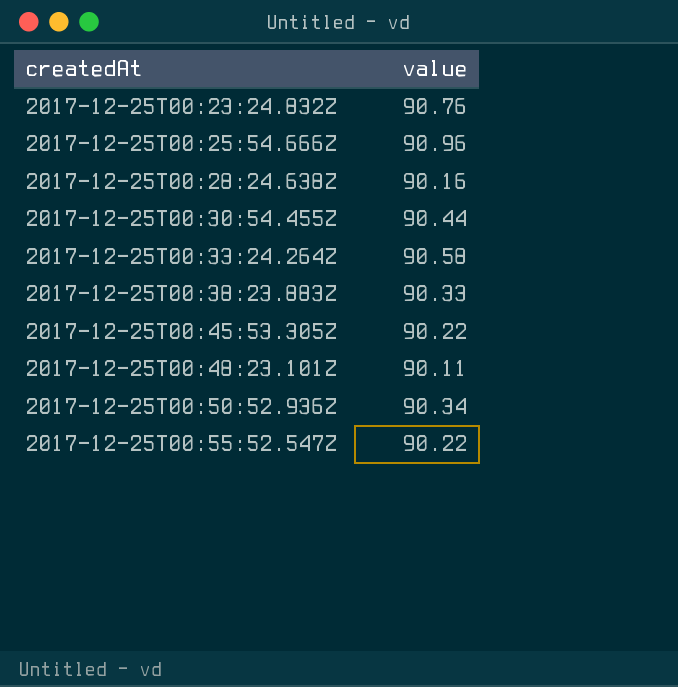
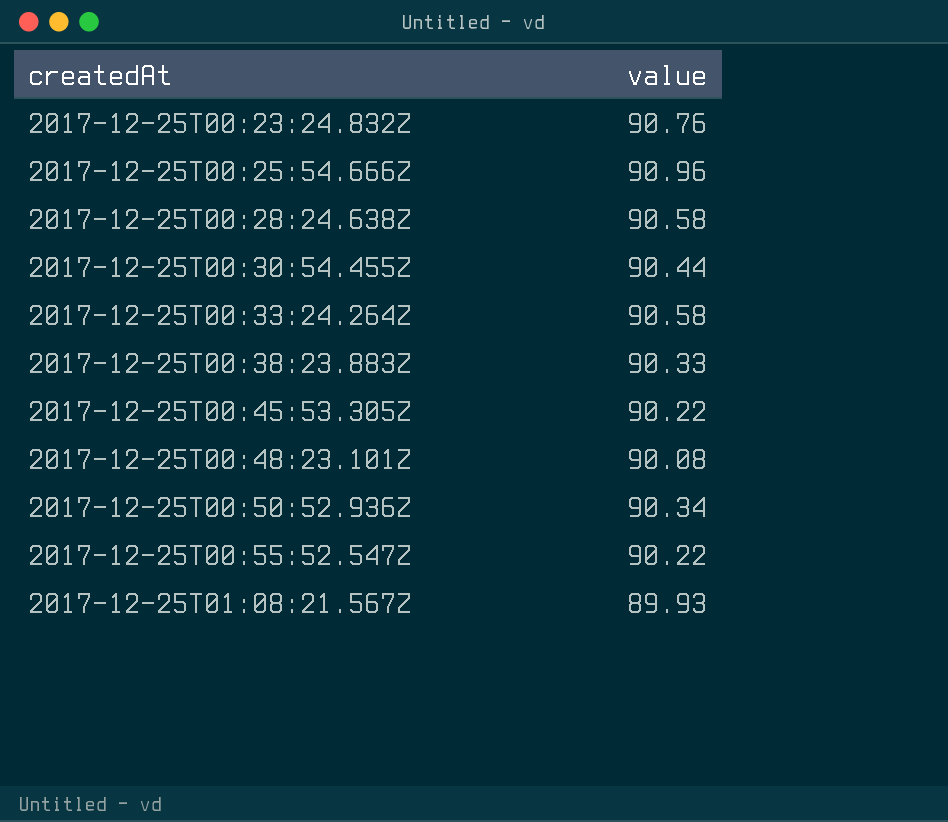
2017-12-25T00:28:24.638Z | value: 90.16 -> 90.58
2017-12-25T00:48:23.101Z | value: 90.11 -> 90.08
row 2017-12-25T01:08:21.567Z: none -> 89.93

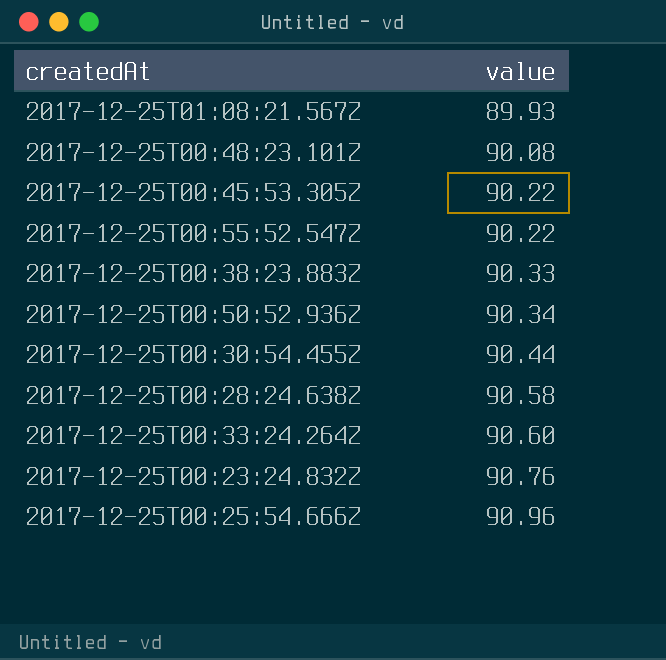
row order: createdAt ascending -> value ascending
2017-12-25T00:33:24.264Z | value: 90.58 -> 90.60

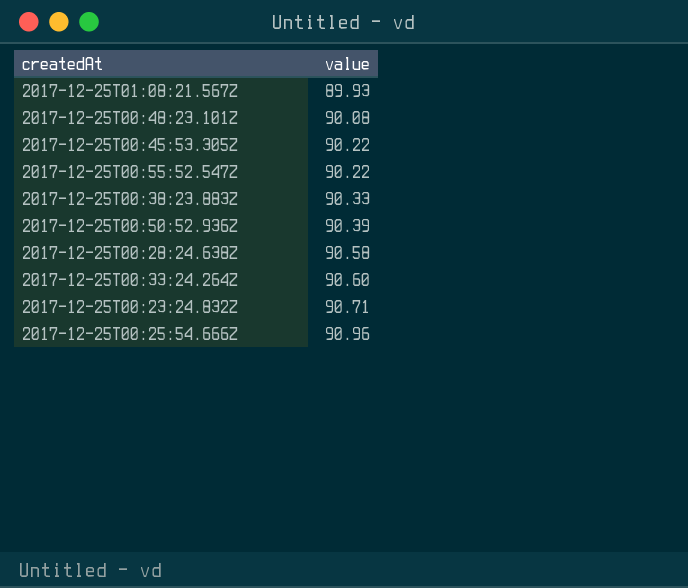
row 2017-12-25T00:30:54.455Z: 90.44 -> none
2017-12-25T00:50:52.936Z | value: 90.34 -> 90.39
2017-12-25T00:23:24.832Z | value: 90.76 -> 90.71

